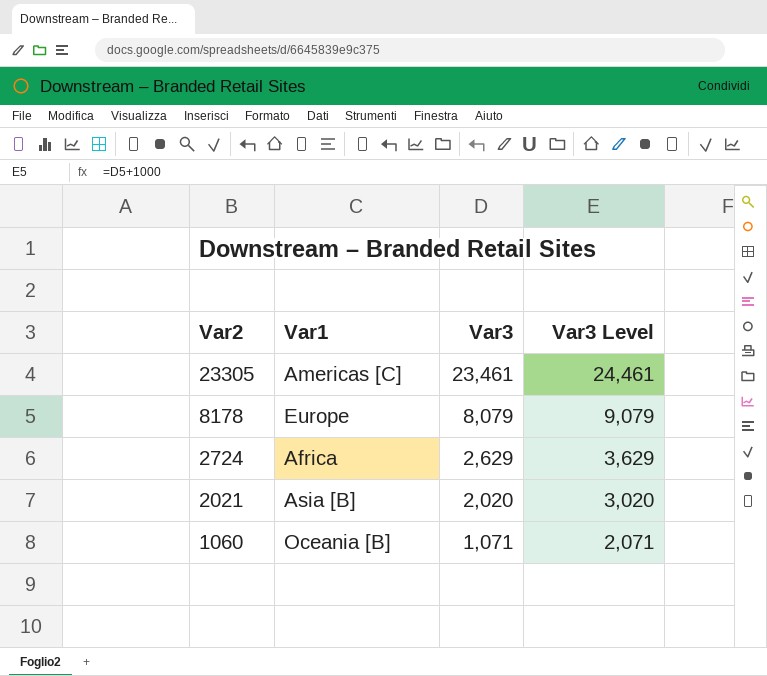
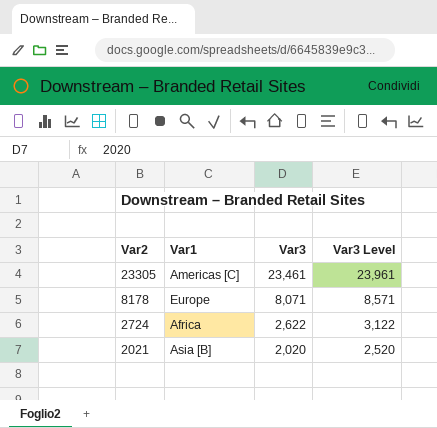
column Var3 Level | formula: [Var3] + 1000 -> [Var3] + 500
row 1060: Oceania [B] | 1,071 | 2,071 -> none
8178 | Var3: 8,079 -> 8,071
2724 | Var3: 2,629 -> 2,622

